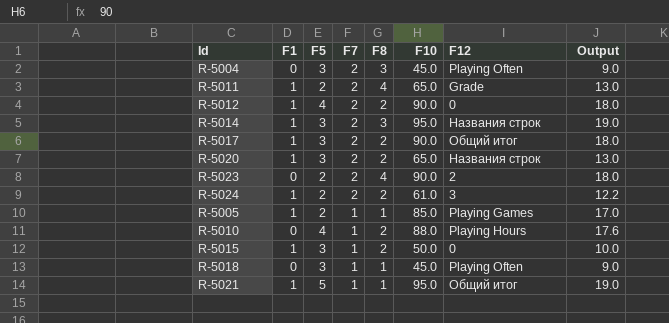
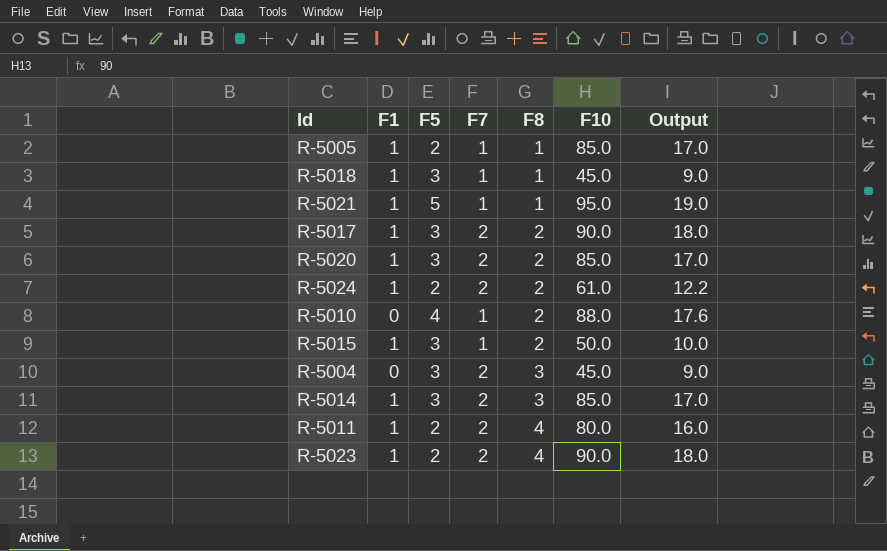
row order: F7 descending -> F8 ascending
column F12 | position: 7 -> none
row R-5012: 1 | 4 | 2 | 2 | 90.0 | 0 | 18.0 -> none
R-5018 | F1: 0 -> 1
R-5020 | F10: 65.0 -> 85.0
R-5020 | Output: 13.0 -> 17.0
R-5014 | F10: 95.0 -> 85.0
R-5014 | Output: 19.0 -> 17.0
R-5011 | F10: 65.0 -> 80.0
R-5011 | Output: 13.0 -> 16.0
R-5023 | F1: 0 -> 1

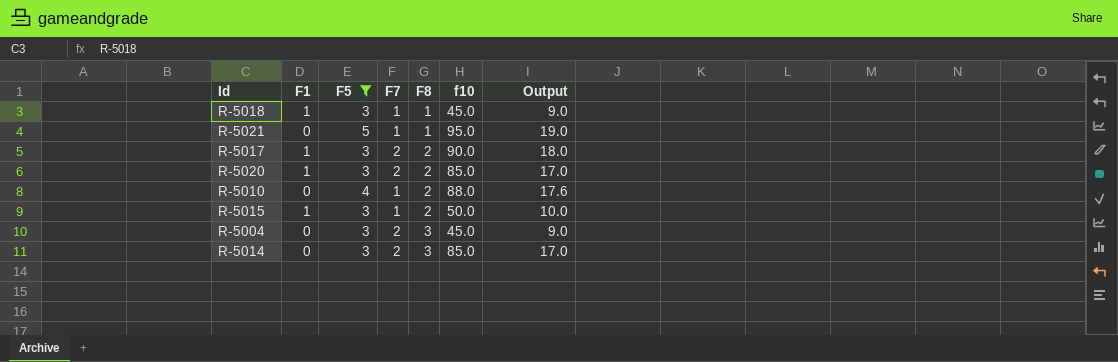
filter: none -> F5 != 2
column name: F10 -> f10
R-5021 | F1: 1 -> 0
R-5014 | F1: 1 -> 0

